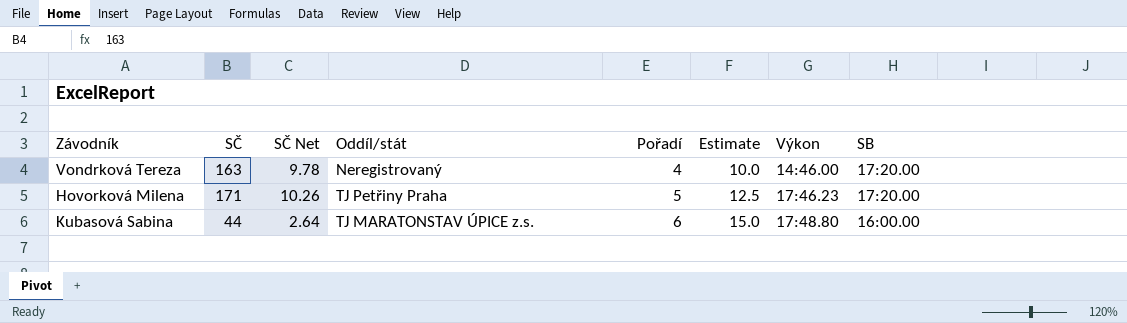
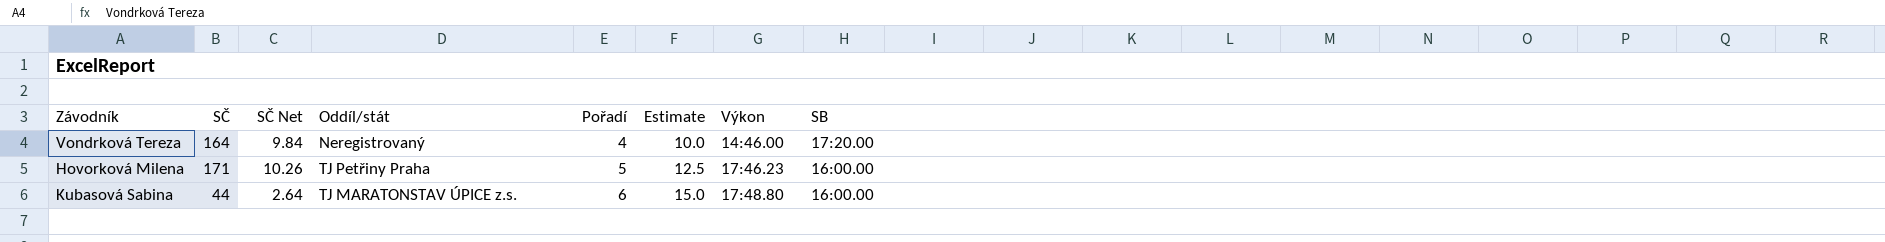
Vondrková Tereza | SČ: 163 -> 164
Vondrková Tereza | SČ Net: 9.78 -> 9.84
Hovorková Milena | SB: 17:20.00 -> 16:00.00

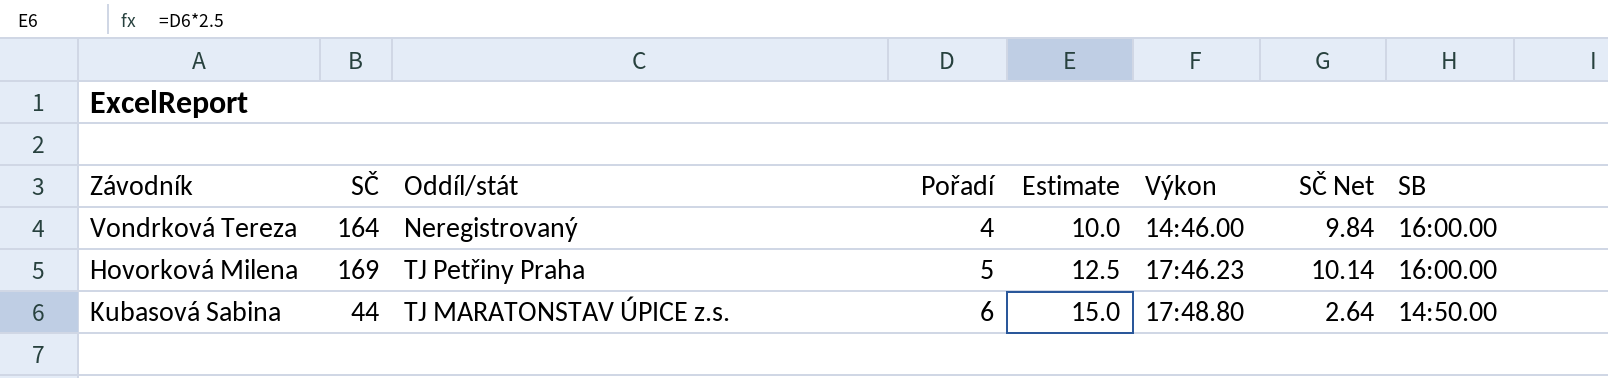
column SČ Net | position: 3 -> 7
Vondrková Tereza | SB: 17:20.00 -> 16:00.00
Hovorková Milena | SČ: 171 -> 169
Hovorková Milena | SČ Net: 10.26 -> 10.14
Kubasová Sabina | SB: 16:00.00 -> 14:50.00

